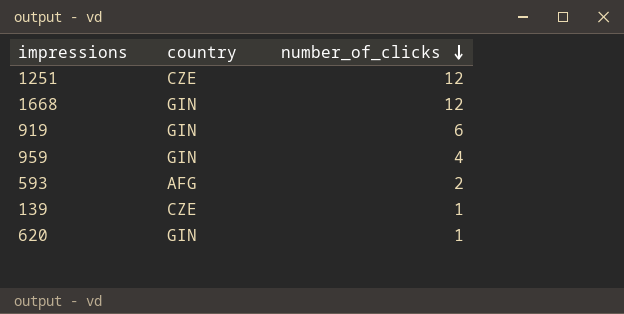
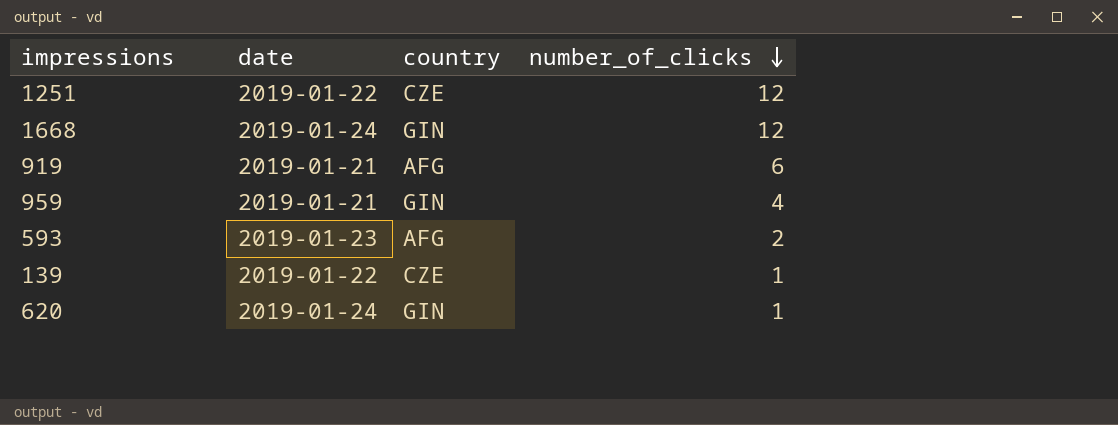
column date | position: none -> 2
919 | country: GIN -> AFG

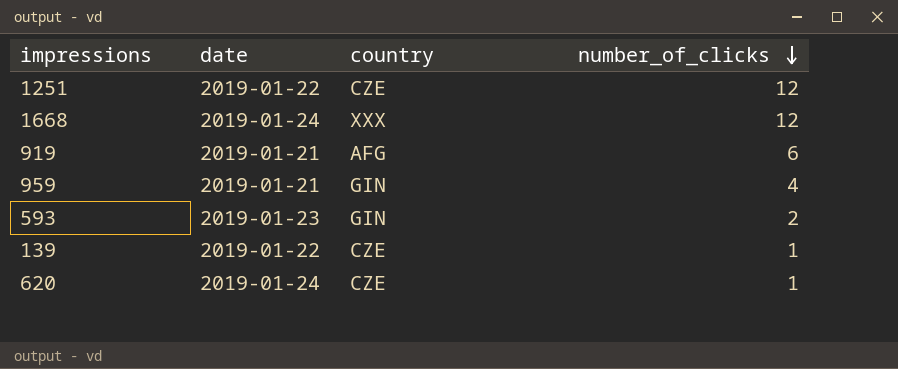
1668 | country: GIN -> XXX
593 | country: AFG -> GIN
620 | country: GIN -> CZE

